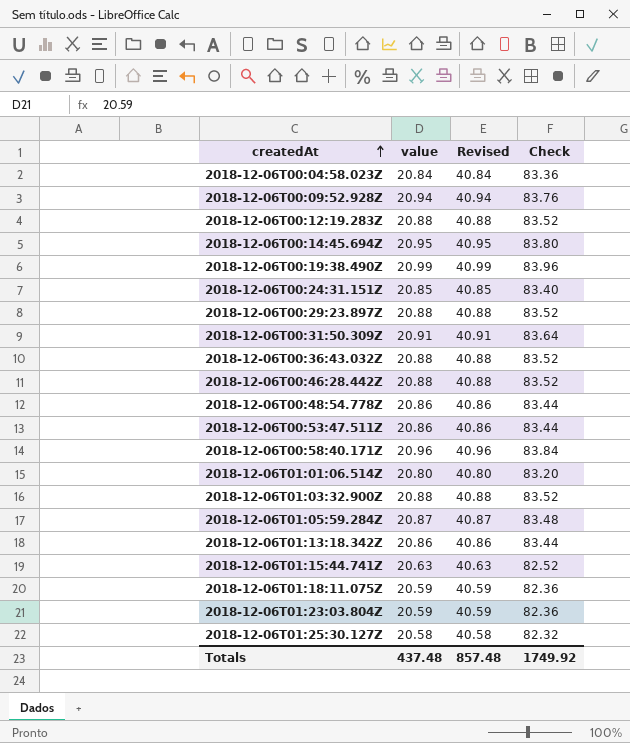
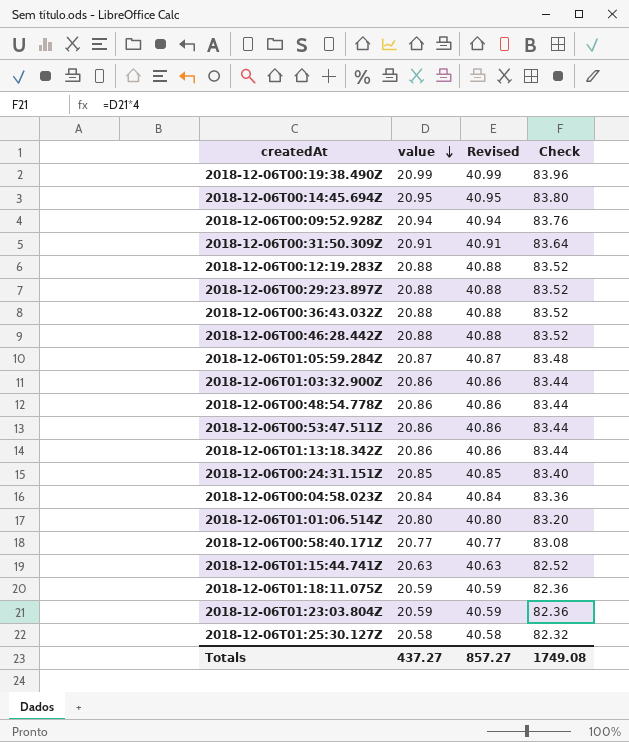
row order: createdAt ascending -> value descending
2018-12-06T01:03:32.900Z | value: 20.88 -> 20.86
2018-12-06T01:03:32.900Z | Revised: 40.88 -> 40.86
2018-12-06T01:03:32.900Z | Check: 83.52 -> 83.44
2018-12-06T00:58:40.171Z | value: 20.96 -> 20.77
2018-12-06T00:58:40.171Z | Revised: 40.96 -> 40.77
2018-12-06T00:58:40.171Z | Check: 83.84 -> 83.08
Totals | value: 437.48 -> 437.27
Totals | Revised: 857.48 -> 857.27
Totals | Check: 1749.92 -> 1749.08

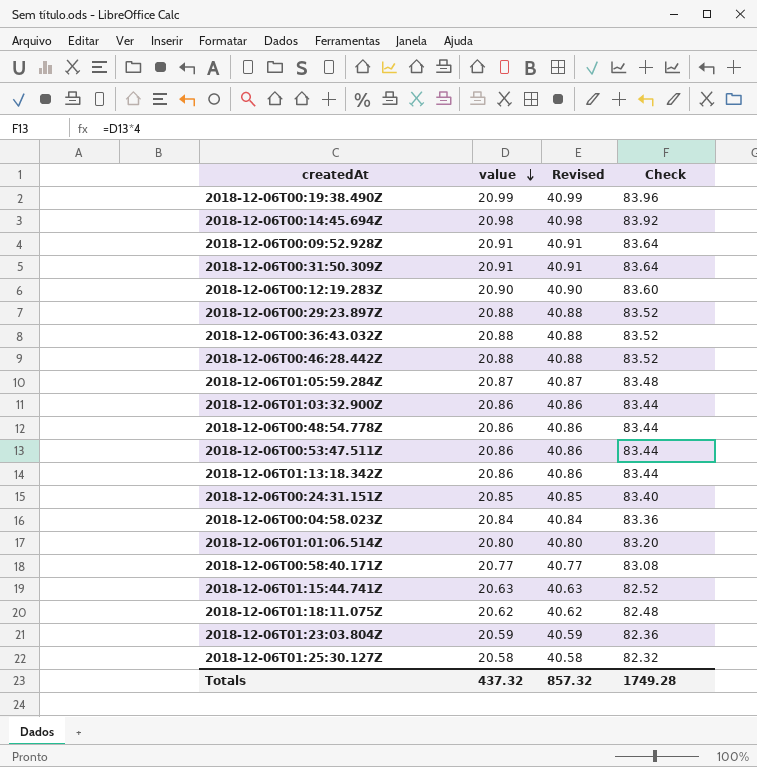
2018-12-06T00:14:45.694Z | value: 20.95 -> 20.98
2018-12-06T00:14:45.694Z | Revised: 40.95 -> 40.98
2018-12-06T00:14:45.694Z | Check: 83.80 -> 83.92
2018-12-06T00:09:52.928Z | value: 20.94 -> 20.91
2018-12-06T00:09:52.928Z | Revised: 40.94 -> 40.91
2018-12-06T00:09:52.928Z | Check: 83.76 -> 83.64
2018-12-06T00:12:19.283Z | value: 20.88 -> 20.90
2018-12-06T00:12:19.283Z | Revised: 40.88 -> 40.90
2018-12-06T00:12:19.283Z | Check: 83.52 -> 83.60
2018-12-06T01:18:11.075Z | value: 20.59 -> 20.62
2018-12-06T01:18:11.075Z | Revised: 40.59 -> 40.62
2018-12-06T01:18:11.075Z | Check: 82.36 -> 82.48
Totals | value: 437.27 -> 437.32
Totals | Revised: 857.27 -> 857.32
Totals | Check: 1749.08 -> 1749.28

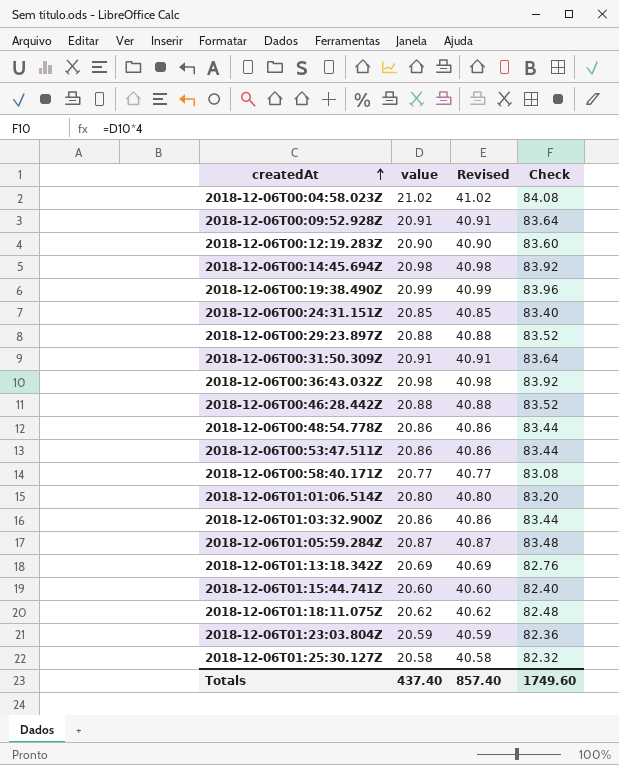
row order: value descending -> createdAt ascending
2018-12-06T00:04:58.023Z | value: 20.84 -> 21.02
2018-12-06T00:04:58.023Z | Revised: 40.84 -> 41.02
2018-12-06T00:04:58.023Z | Check: 83.36 -> 84.08
2018-12-06T00:36:43.032Z | value: 20.88 -> 20.98
2018-12-06T00:36:43.032Z | Revised: 40.88 -> 40.98
2018-12-06T00:36:43.032Z | Check: 83.52 -> 83.92
2018-12-06T01:13:18.342Z | value: 20.86 -> 20.69
2018-12-06T01:13:18.342Z | Revised: 40.86 -> 40.69
2018-12-06T01:13:18.342Z | Check: 83.44 -> 82.76
2018-12-06T01:15:44.741Z | value: 20.63 -> 20.60
2018-12-06T01:15:44.741Z | Revised: 40.63 -> 40.60
2018-12-06T01:15:44.741Z | Check: 82.52 -> 82.40
Totals | value: 437.32 -> 437.40
Totals | Revised: 857.32 -> 857.40
Totals | Check: 1749.28 -> 1749.60

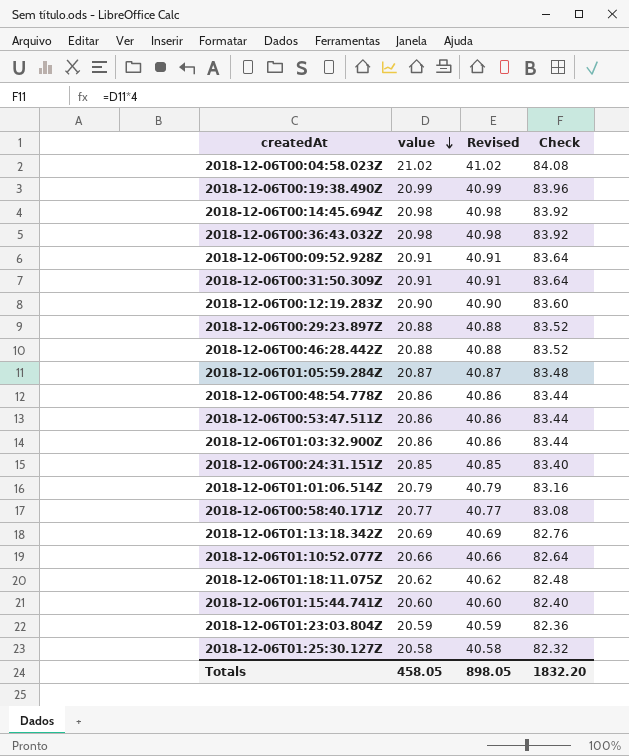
row order: createdAt ascending -> value descending
2018-12-06T01:01:06.514Z | value: 20.80 -> 20.79
2018-12-06T01:01:06.514Z | Revised: 40.80 -> 40.79
2018-12-06T01:01:06.514Z | Check: 83.20 -> 83.16
row 2018-12-06T01:10:52.077Z: none -> 20.66 | 40.66 | 82.64
Totals | value: 437.40 -> 458.05
Totals | Revised: 857.40 -> 898.05
Totals | Check: 1749.60 -> 1832.20

